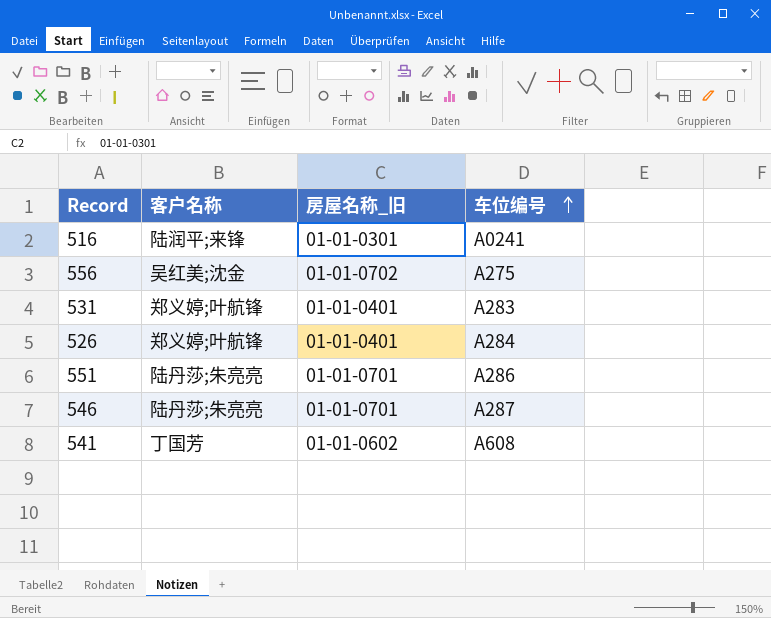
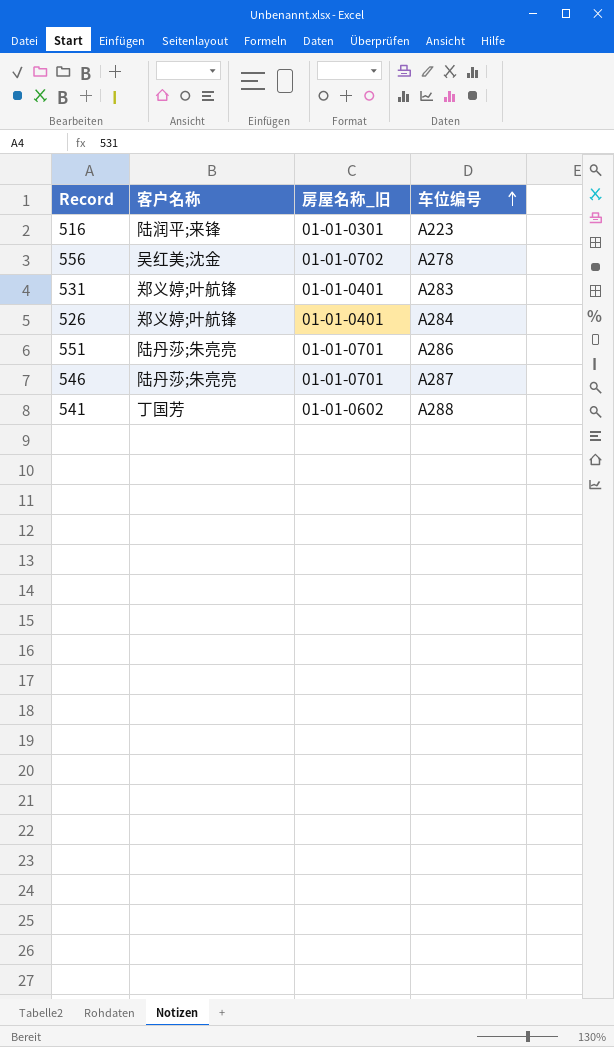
516 | 车位编号: A0241 -> A223
556 | 车位编号: A275 -> A278
541 | 车位编号: A608 -> A288

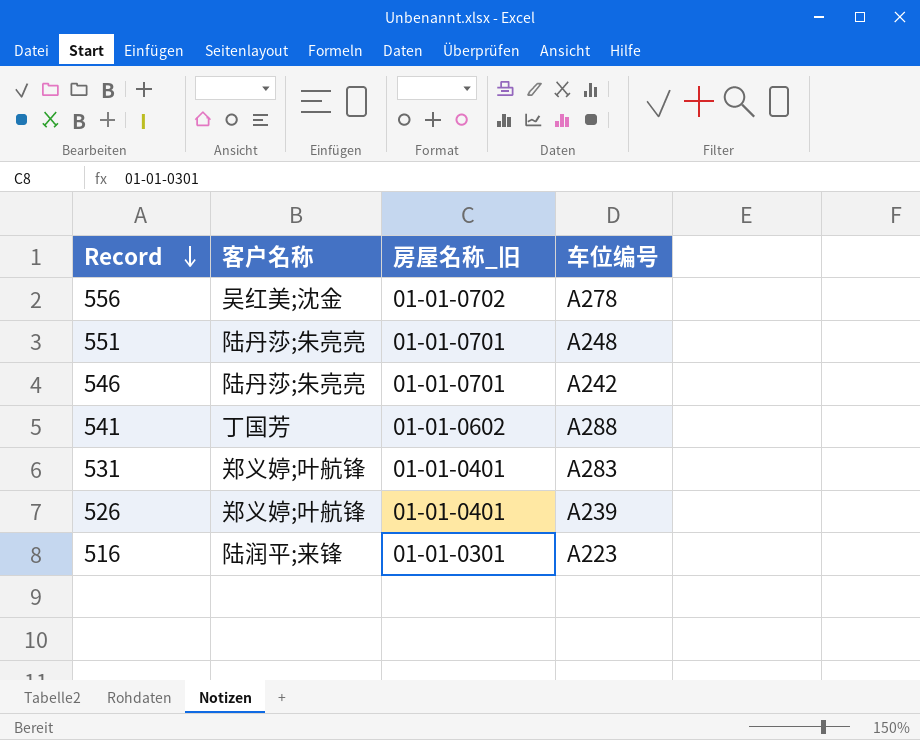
row order: 车位编号 ascending -> Record descending
551 | 车位编号: A286 -> A248
546 | 车位编号: A287 -> A242
526 | 车位编号: A284 -> A239

